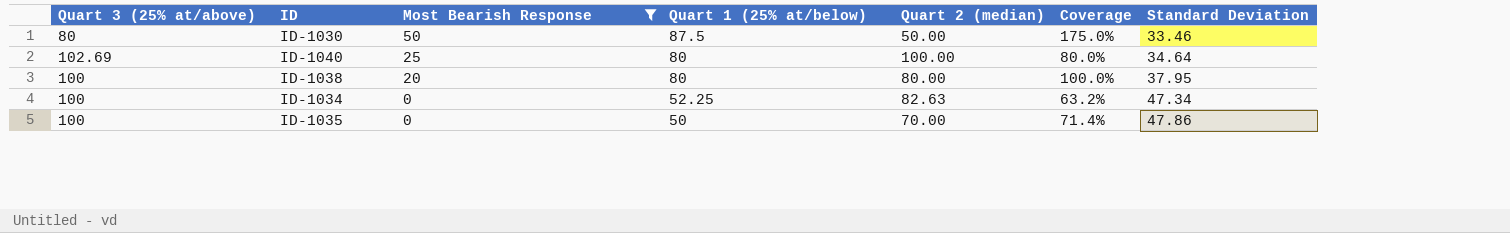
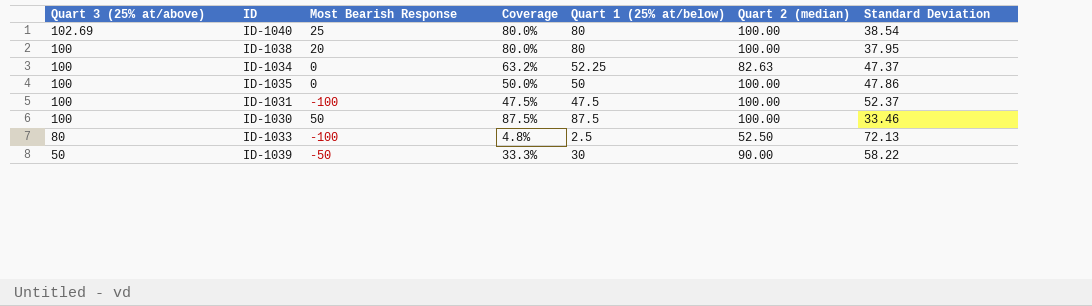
filter: Most Bearish Response >= 0 -> none
row order: Most Bearish Response descending -> Quart 3 (25% at/above) descending
column Coverage | position: 6 -> 4
ID-1040 | Standard Deviation: 34.64 -> 38.54
ID-1038 | Coverage: 100.0% -> 80.0%
ID-1038 | Quart 2 (median): 80.00 -> 100.00
ID-1034 | Standard Deviation: 47.34 -> 47.37
ID-1035 | Coverage: 71.4% -> 50.0%
ID-1035 | Quart 2 (median): 70.00 -> 100.00
ID-1030 | Quart 3 (25% at/above): 80 -> 100
ID-1030 | Coverage: 175.0% -> 87.5%
ID-1030 | Quart 2 (median): 50.00 -> 100.00

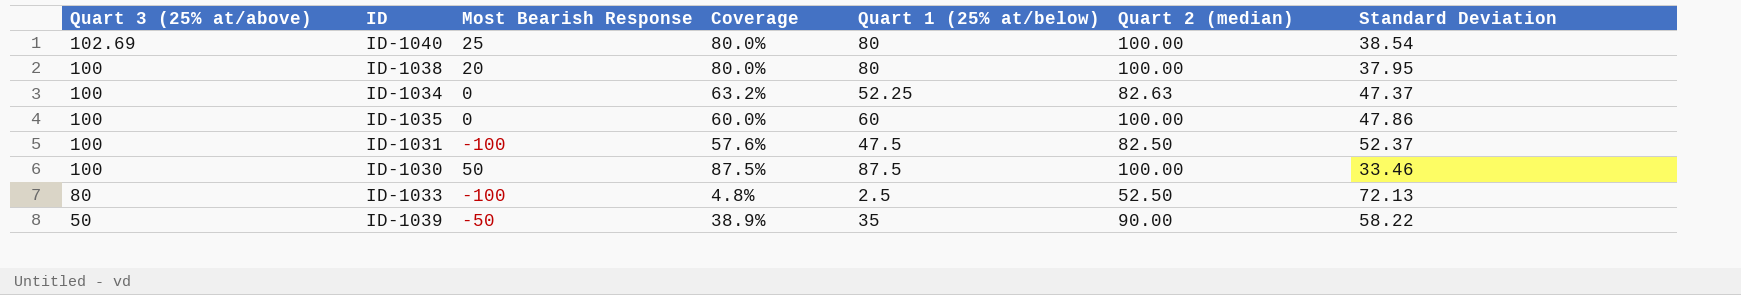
ID-1035 | Coverage: 50.0% -> 60.0%
ID-1035 | Quart 1 (25% at/below): 50 -> 60
ID-1031 | Coverage: 47.5% -> 57.6%
ID-1031 | Quart 2 (median): 100.00 -> 82.50
ID-1039 | Coverage: 33.3% -> 38.9%
ID-1039 | Quart 1 (25% at/below): 30 -> 35

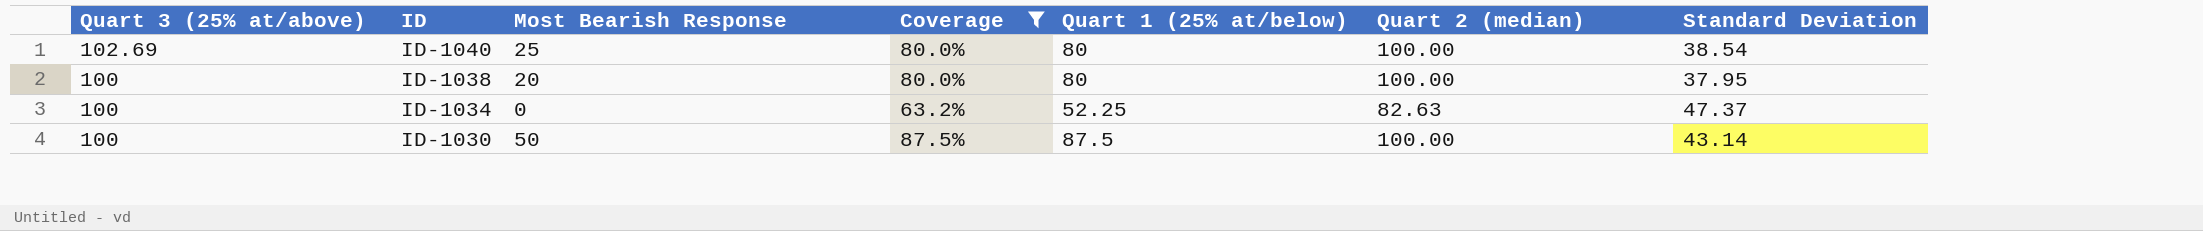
filter: none -> Coverage >= 63.2%
ID-1030 | Standard Deviation: 33.46 -> 43.14

